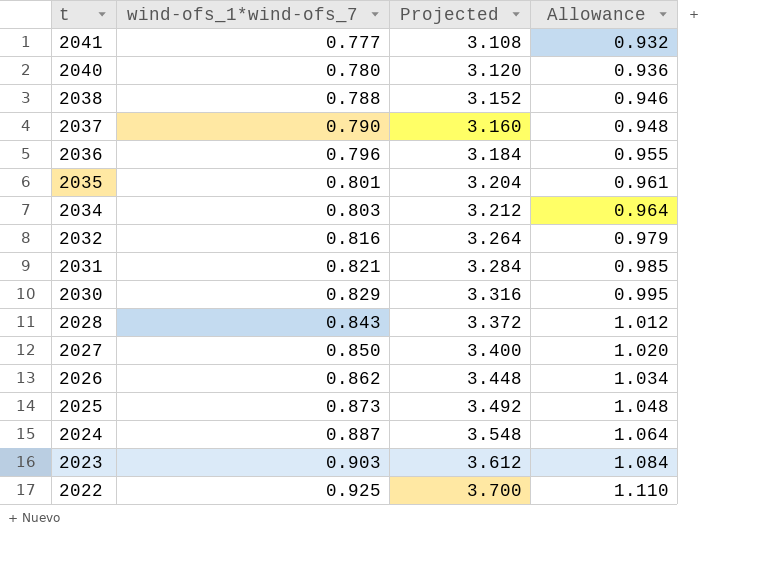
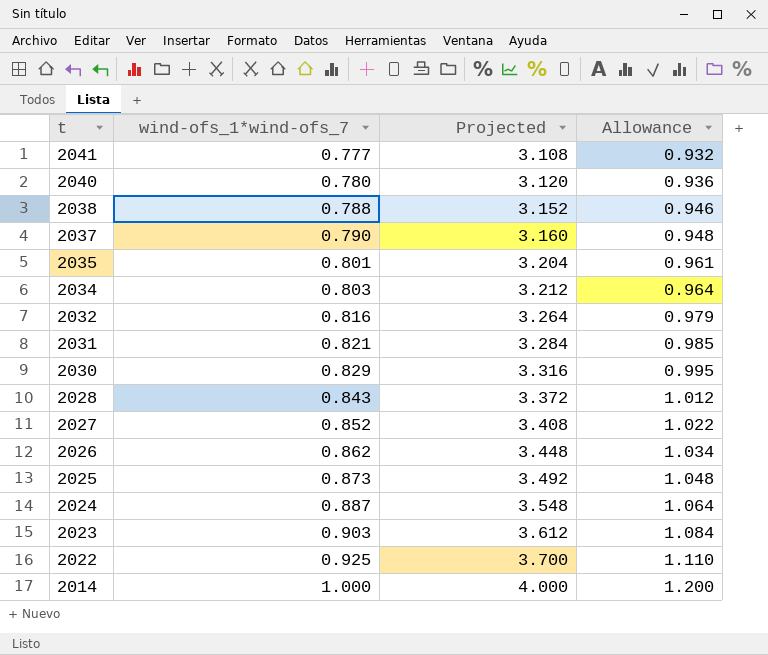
row 2036: 0.796 | 3.184 | 0.955 -> none
2027 | wind-ofs_1*wind-ofs_7: 0.850 -> 0.852
2027 | Projected: 3.400 -> 3.408
2027 | Allowance: 1.020 -> 1.022
row 2014: none -> 1.000 | 4.000 | 1.200

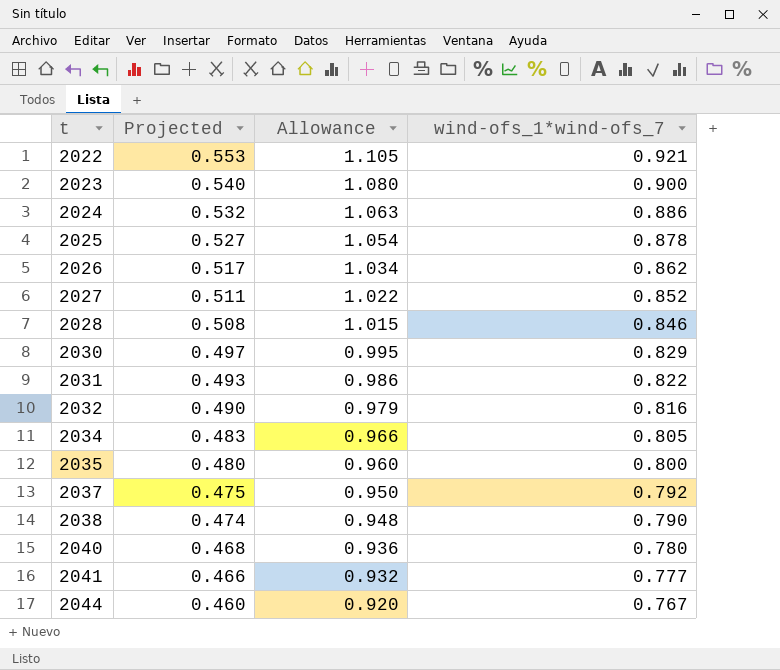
row order: t descending -> t ascending
column Projected | formula: [wind-ofs_1*wind-ofs_7] * 4 -> [wind-ofs_1*wind-ofs_7] * 0.6
column wind-ofs_1*wind-ofs_7 | position: 2 -> 4
row 2014: 1.000 | 4.000 | 1.200 -> none
2022 | Allowance: 1.110 -> 1.105
2022 | wind-ofs_1*wind-ofs_7: 0.925 -> 0.921
2023 | Allowance: 1.084 -> 1.080
2023 | wind-ofs_1*wind-ofs_7: 0.903 -> 0.900
2024 | Allowance: 1.064 -> 1.063
2024 | wind-ofs_1*wind-ofs_7: 0.887 -> 0.886
2025 | Allowance: 1.048 -> 1.054
2025 | wind-ofs_1*wind-ofs_7: 0.873 -> 0.878
2028 | Allowance: 1.012 -> 1.015
2028 | wind-ofs_1*wind-ofs_7: 0.843 -> 0.846
2031 | Allowance: 0.985 -> 0.986
2031 | wind-ofs_1*wind-ofs_7: 0.821 -> 0.822
2034 | Allowance: 0.964 -> 0.966
2034 | wind-ofs_1*wind-ofs_7: 0.803 -> 0.805
2035 | Allowance: 0.961 -> 0.960
2035 | wind-ofs_1*wind-ofs_7: 0.801 -> 0.800
2037 | Allowance: 0.948 -> 0.950
2037 | wind-ofs_1*wind-ofs_7: 0.790 -> 0.792
2038 | Allowance: 0.946 -> 0.948
2038 | wind-ofs_1*wind-ofs_7: 0.788 -> 0.790
row 2044: none -> 0.460 | 0.920 | 0.767

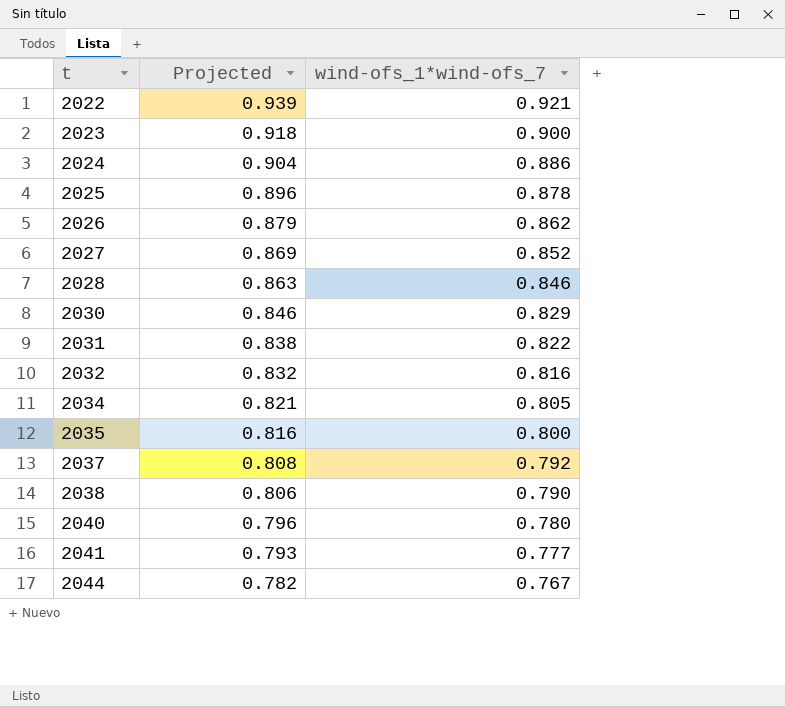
column Allowance | formula: [wind-ofs_1*wind-ofs_7] * 1.2 -> none
column Projected | formula: [wind-ofs_1*wind-ofs_7] * 0.6 -> [wind-ofs_1*wind-ofs_7] * 1.02

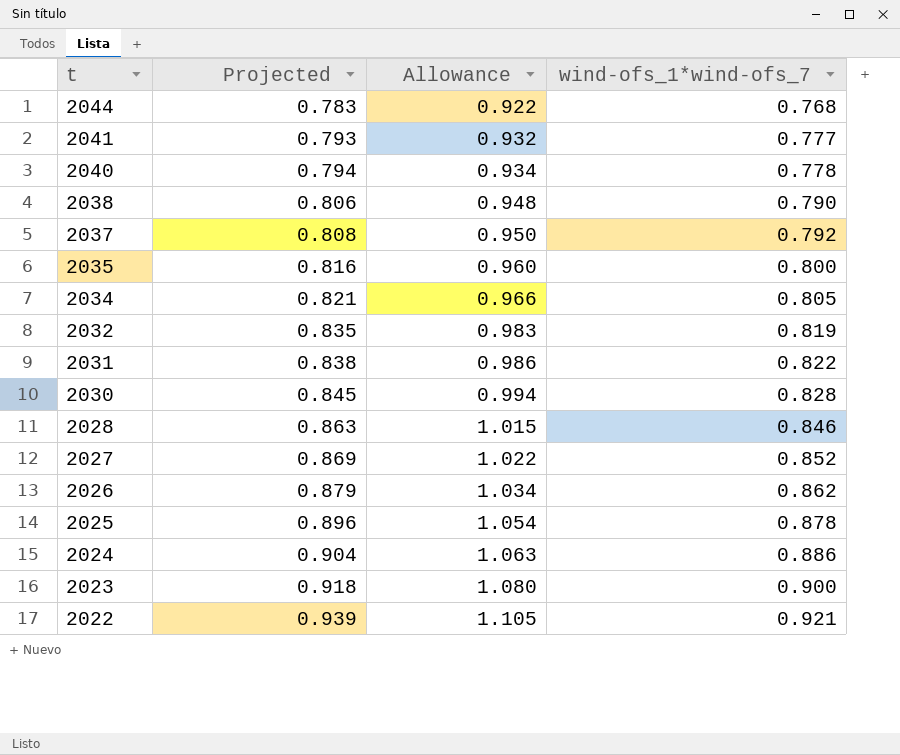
row order: t ascending -> t descending
column Allowance | formula: none -> [wind-ofs_1*wind-ofs_7] * 1.2
2044 | Projected: 0.782 -> 0.783
2044 | wind-ofs_1*wind-ofs_7: 0.767 -> 0.768
2040 | Projected: 0.796 -> 0.794
2040 | wind-ofs_1*wind-ofs_7: 0.780 -> 0.778
2032 | Projected: 0.832 -> 0.835
2032 | wind-ofs_1*wind-ofs_7: 0.816 -> 0.819
2030 | Projected: 0.846 -> 0.845
2030 | wind-ofs_1*wind-ofs_7: 0.829 -> 0.828

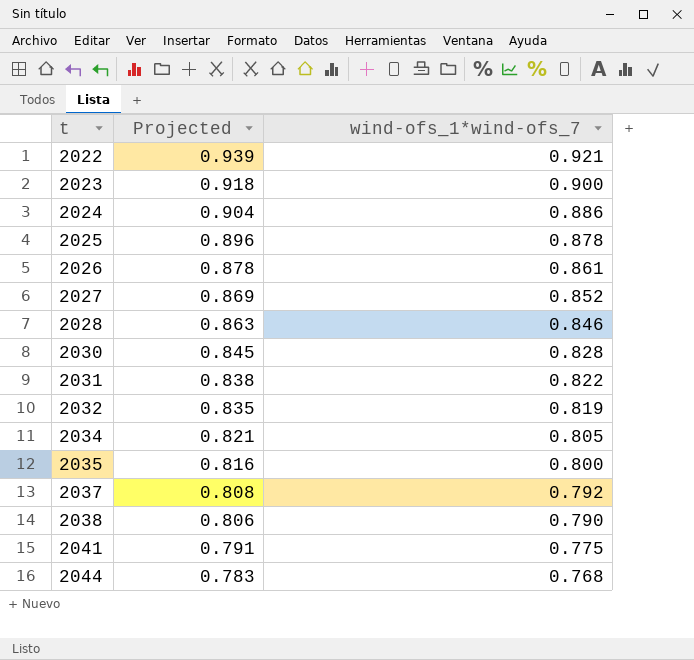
row order: t descending -> t ascending
column Allowance | formula: [wind-ofs_1*wind-ofs_7] * 1.2 -> none
row 2040: 0.794 | 0.934 | 0.778 -> none
2026 | Projected: 0.879 -> 0.878
2026 | wind-ofs_1*wind-ofs_7: 0.862 -> 0.861
2041 | Projected: 0.793 -> 0.791
2041 | wind-ofs_1*wind-ofs_7: 0.777 -> 0.775

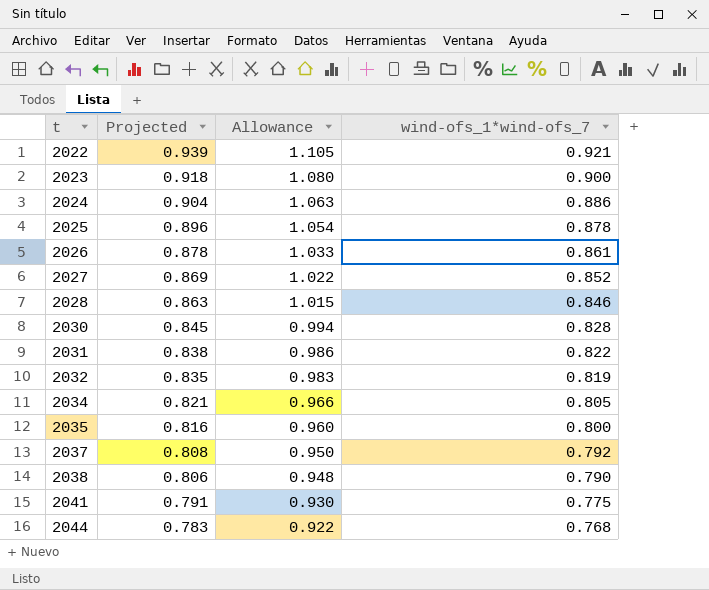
column Allowance | formula: none -> [wind-ofs_1*wind-ofs_7] * 1.2

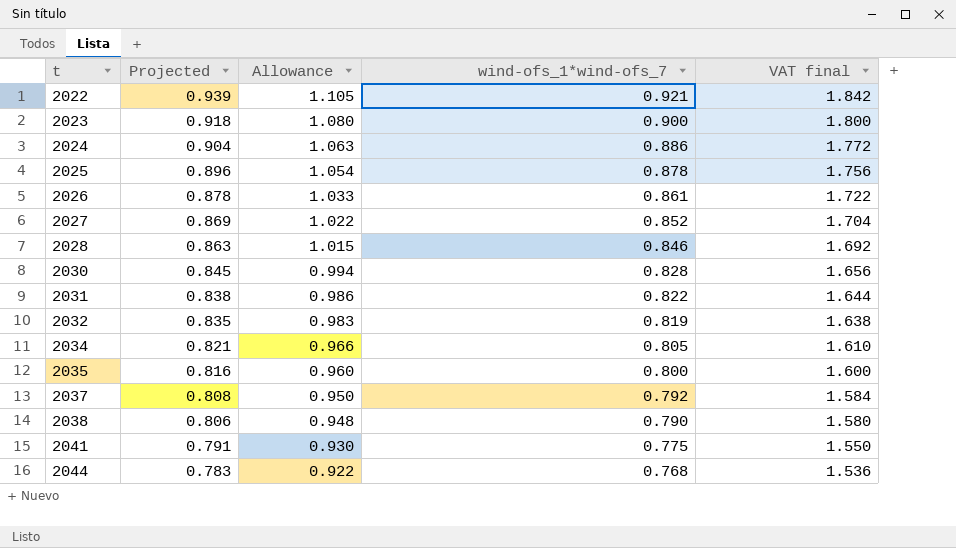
column VAT final | formula: none -> [wind-ofs_1*wind-ofs_7] * 2

